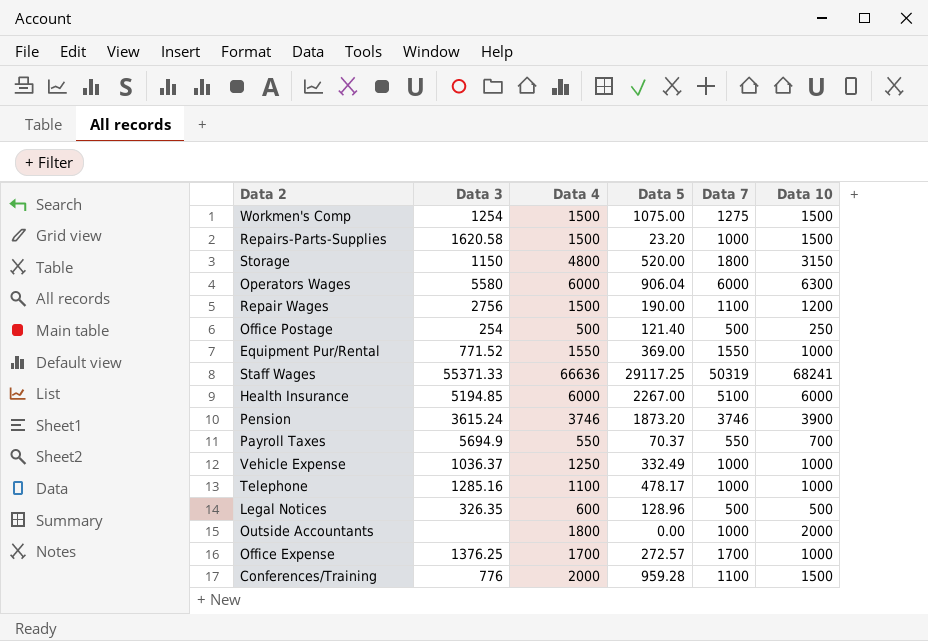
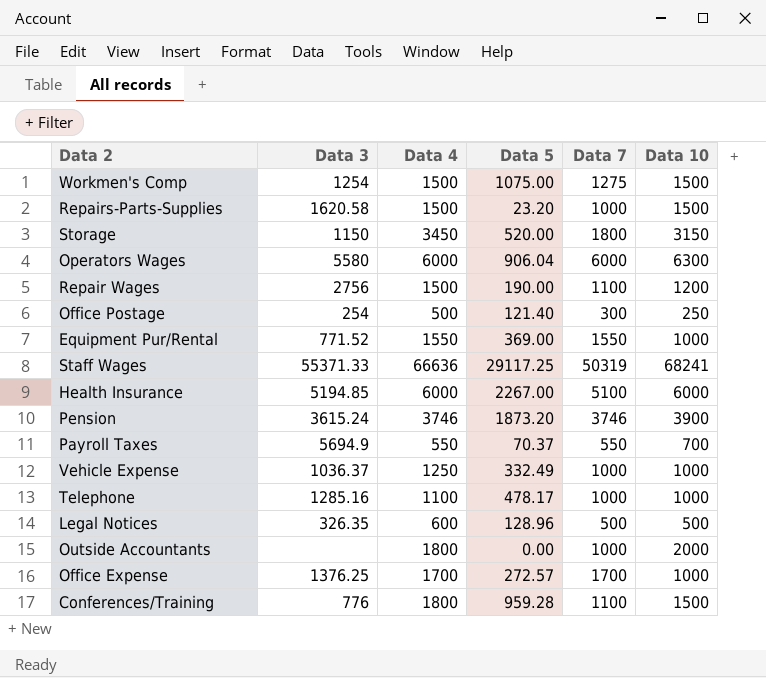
Storage | Data 4: 4800 -> 3450
Office Postage | Data 7: 500 -> 300
Conferences/Training | Data 4: 2000 -> 1800

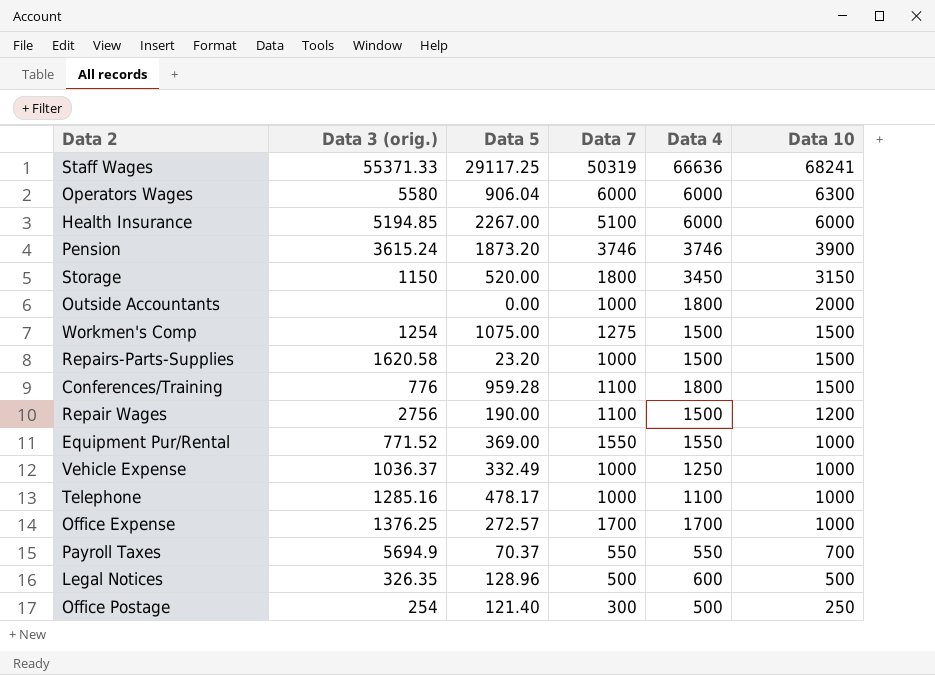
row order: none -> Data 10 descending
column name: Data 3 -> Data 3 (orig.)
column Data 4 | position: 3 -> 5

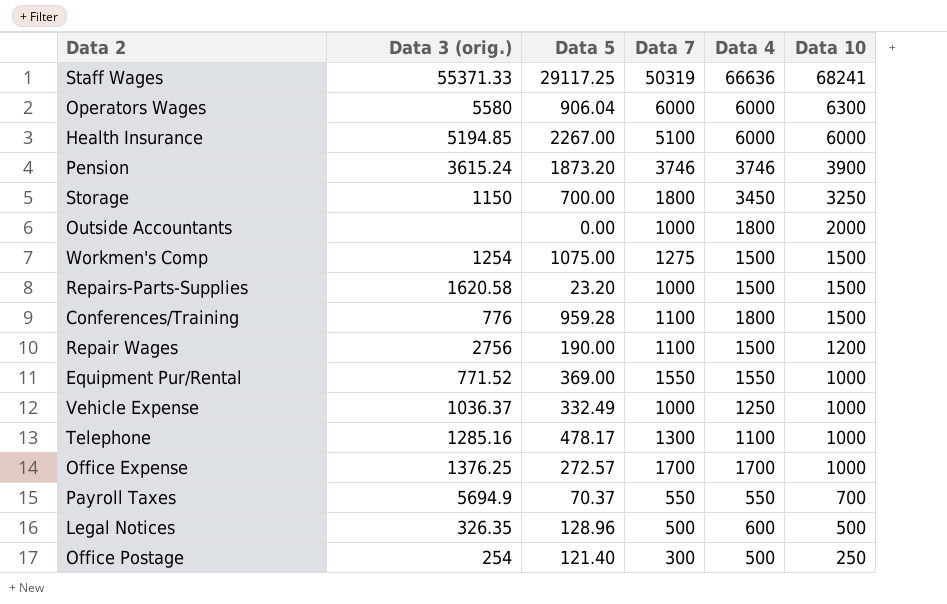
Storage | Data 5: 520.00 -> 700.00
Storage | Data 10: 3150 -> 3250
Telephone | Data 7: 1000 -> 1300

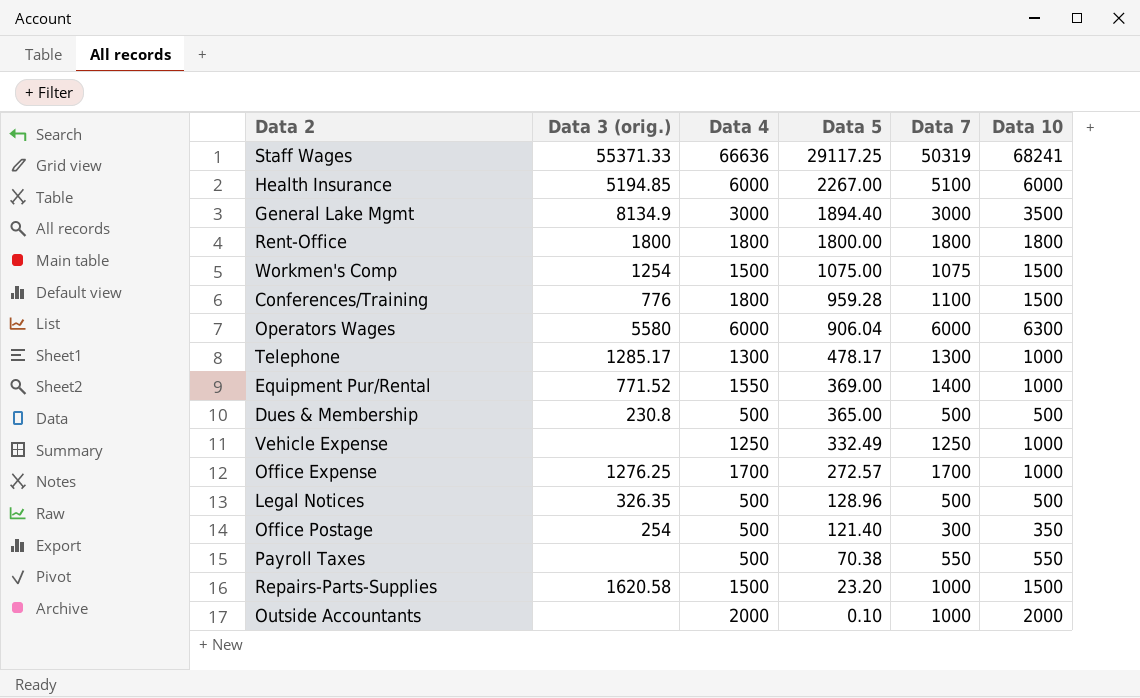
row order: Data 10 descending -> Data 5 descending
column Data 4 | position: 5 -> 3
row Pension: 3615.24 | 1873.20 | 3746 | 3746 | 3900 -> none
row Storage: 1150 | 700.00 | 1800 | 3450 | 3250 -> none
row Repair Wages: 2756 | 190.00 | 1100 | 1500 | 1200 -> none
row General Lake Mgmt: none -> 8134.9 | 3000 | 1894.40 | 3000 | 3500
row Rent-Office: none -> 1800 | 1800 | 1800.00 | 1800 | 1800
Workmen's Comp | Data 7: 1275 -> 1075
Telephone | Data 3 (orig.): 1285.16 -> 1285.17
Telephone | Data 4: 1100 -> 1300
Equipment Pur/Rental | Data 7: 1550 -> 1400
row Dues & Membership: none -> 230.8 | 500 | 365.00 | 500 | 500
Vehicle Expense | Data 3 (orig.): 1036.37 -> none
Vehicle Expense | Data 7: 1000 -> 1250
Office Expense | Data 3 (orig.): 1376.25 -> 1276.25
Legal Notices | Data 4: 600 -> 500
Office Postage | Data 10: 250 -> 350
Payroll Taxes | Data 3 (orig.): 5694.9 -> none
Payroll Taxes | Data 4: 550 -> 500
Payroll Taxes | Data 5: 70.37 -> 70.38
Payroll Taxes | Data 10: 700 -> 550
Outside Accountants | Data 4: 1800 -> 2000
Outside Accountants | Data 5: 0.00 -> 0.10

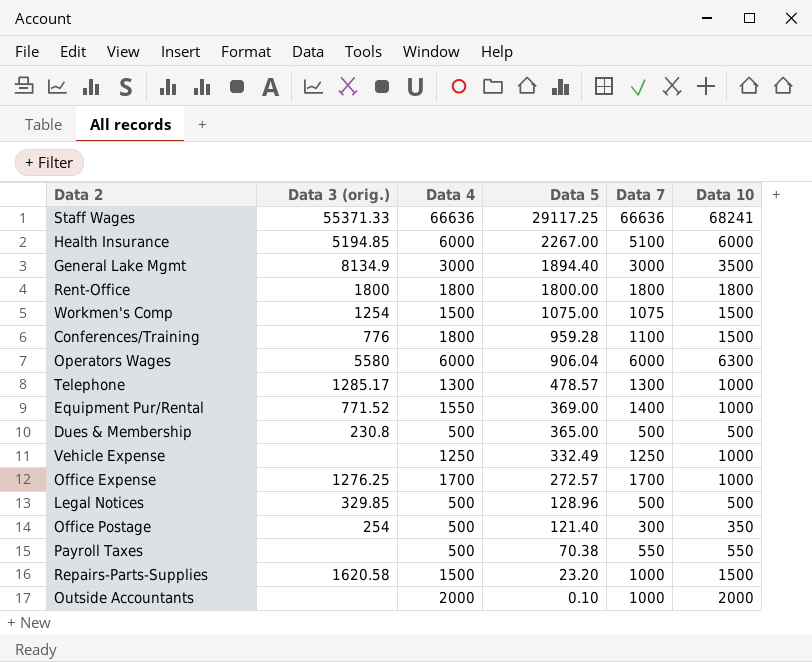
Staff Wages | Data 7: 50319 -> 66636
Telephone | Data 5: 478.17 -> 478.57
Legal Notices | Data 3 (orig.): 326.35 -> 329.85

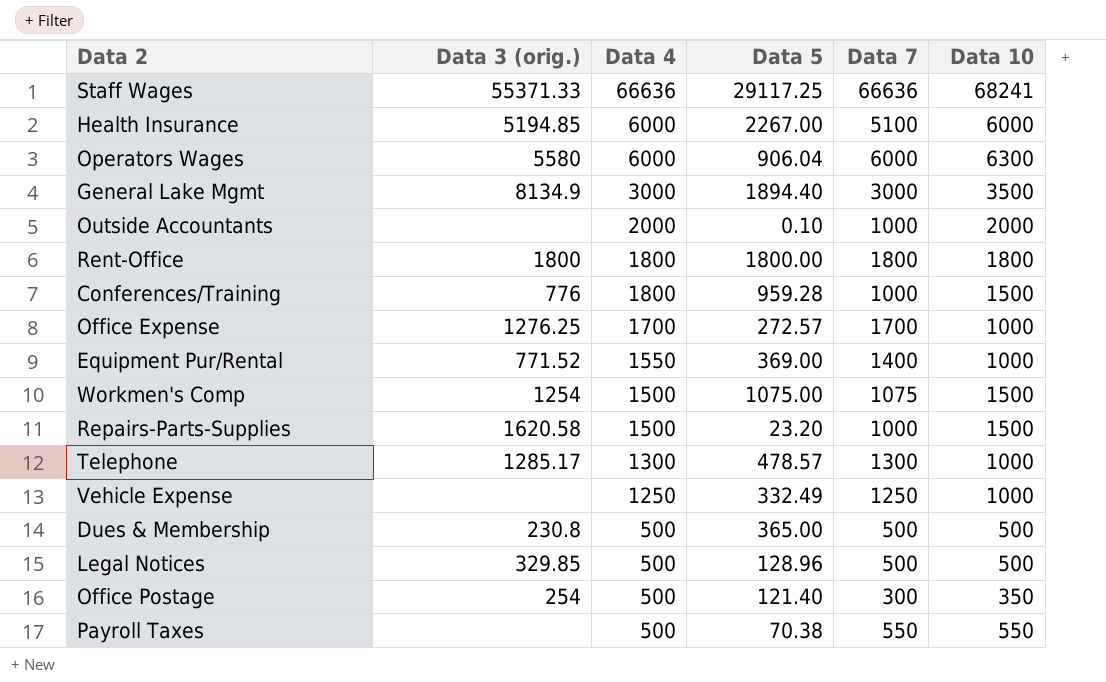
row order: Data 5 descending -> Data 4 descending
Conferences/Training | Data 7: 1100 -> 1000

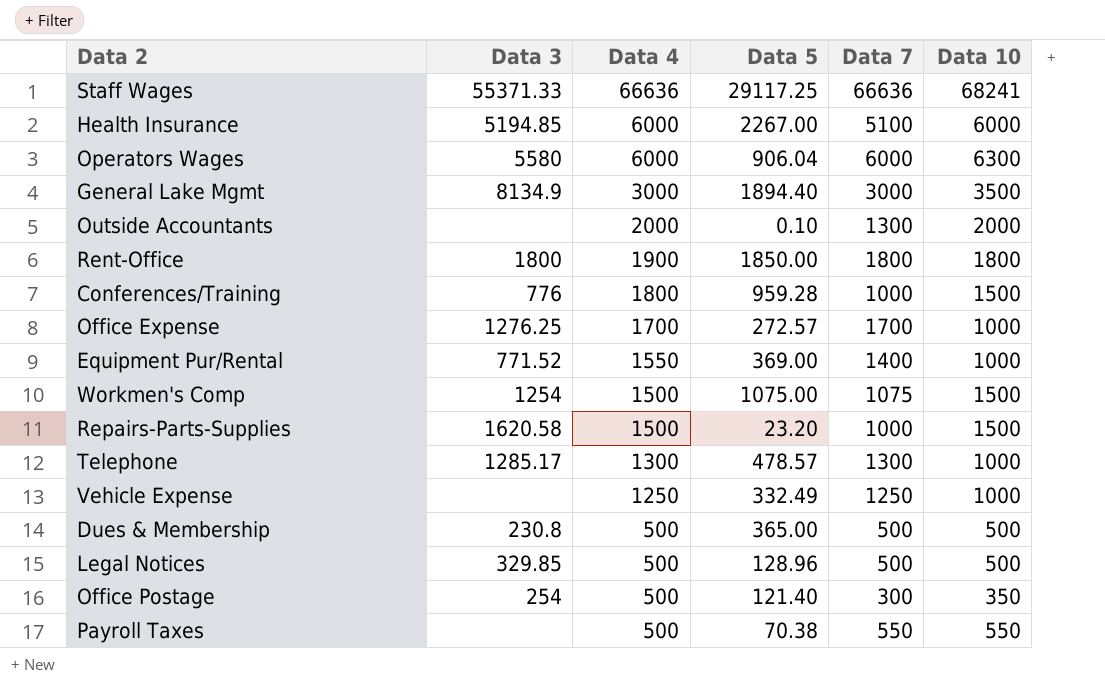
column name: Data 3 (orig.) -> Data 3
Outside Accountants | Data 7: 1000 -> 1300
Rent-Office | Data 4: 1800 -> 1900
Rent-Office | Data 5: 1800.00 -> 1850.00

